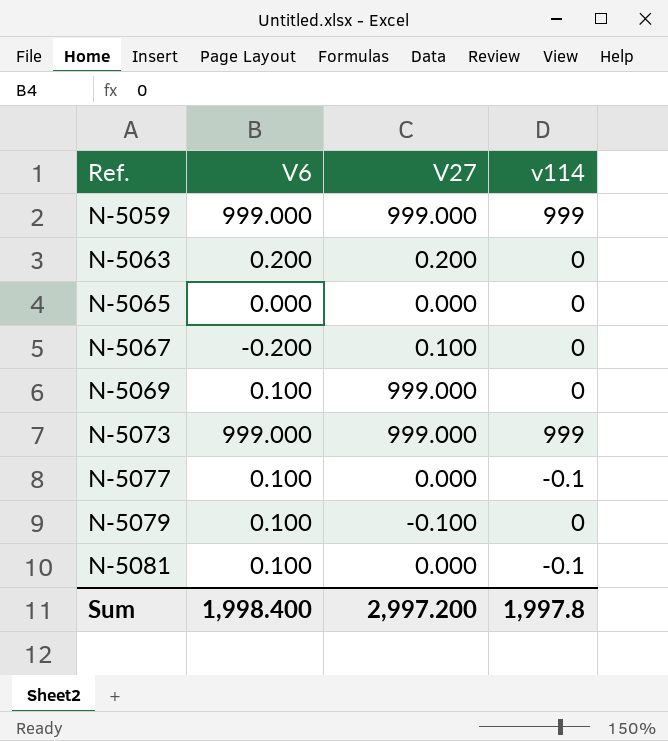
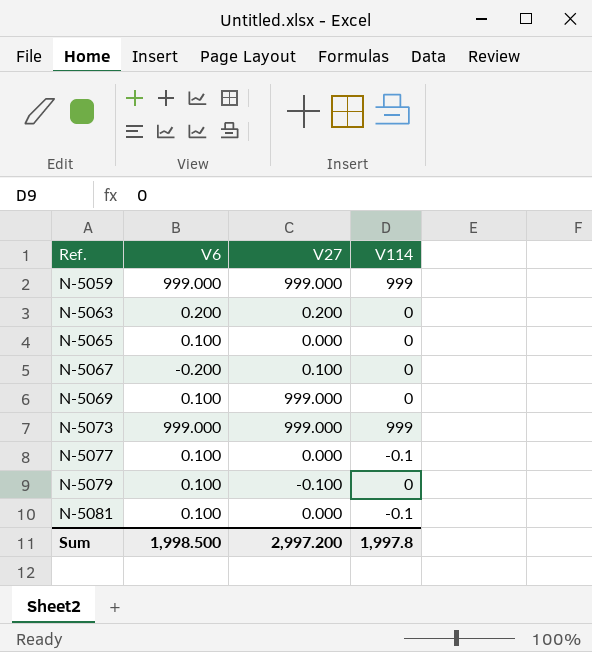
column name: v114 -> V114
N-5065 | V6: 0.000 -> 0.100
Sum | V6: 1,998.400 -> 1,998.500

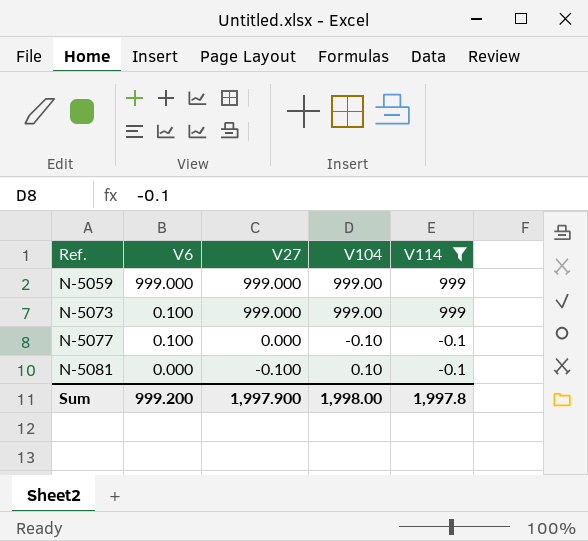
filter: none -> V114 != 0
column V104 | position: none -> 4
N-5073 | V6: 999.000 -> 0.100
N-5081 | V6: 0.100 -> 0.000
N-5081 | V27: 0.000 -> -0.100
Sum | V6: 1,998.500 -> 999.200
Sum | V27: 2,997.200 -> 1,997.900

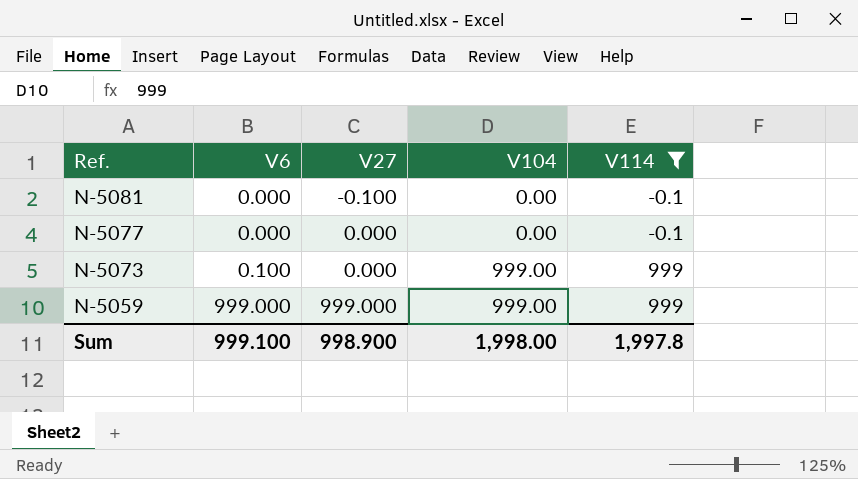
row order: Ref. ascending -> Ref. descending
N-5081 | V104: 0.10 -> 0.00
N-5077 | V6: 0.100 -> 0.000
N-5077 | V104: -0.10 -> 0.00
N-5073 | V27: 999.000 -> 0.000
Sum | V6: 999.200 -> 999.100
Sum | V27: 1,997.900 -> 998.900

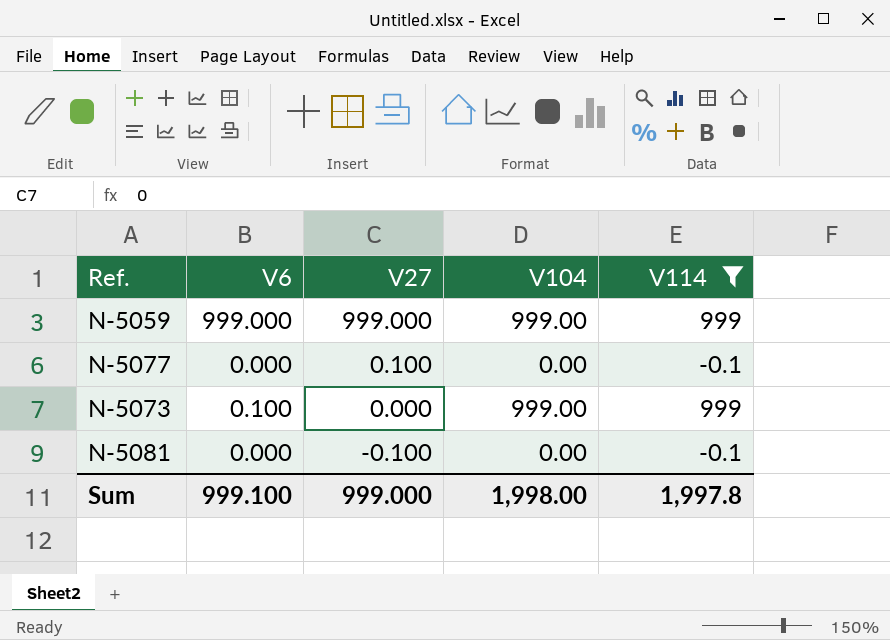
row order: Ref. descending -> V27 descending
N-5077 | V27: 0.000 -> 0.100
Sum | V27: 998.900 -> 999.000

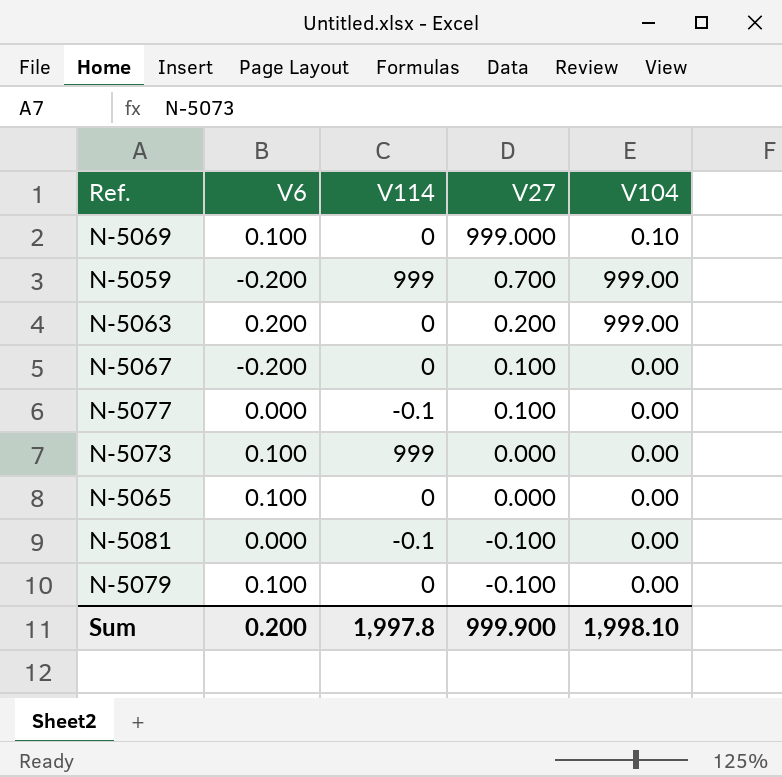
filter: V114 != 0 -> none
column V114 | position: 5 -> 3
N-5059 | V6: 999.000 -> -0.200
N-5059 | V27: 999.000 -> 0.700
N-5073 | V104: 999.00 -> 0.00
Sum | V6: 999.100 -> 0.200
Sum | V27: 999.000 -> 999.900
Sum | V104: 1,998.00 -> 1,998.10

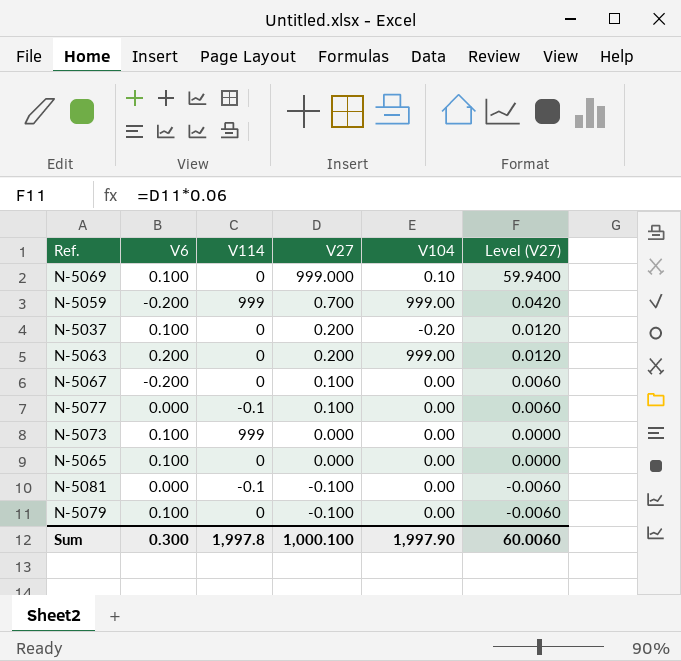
column Level (V27) | formula: none -> [V27] * 0.06
row N-5037: none -> 0.100 | 0 | 0.200 | -0.20 | 0.0120
Sum | V6: 0.200 -> 0.300
Sum | V27: 999.900 -> 1,000.100
Sum | V104: 1,998.10 -> 1,997.90

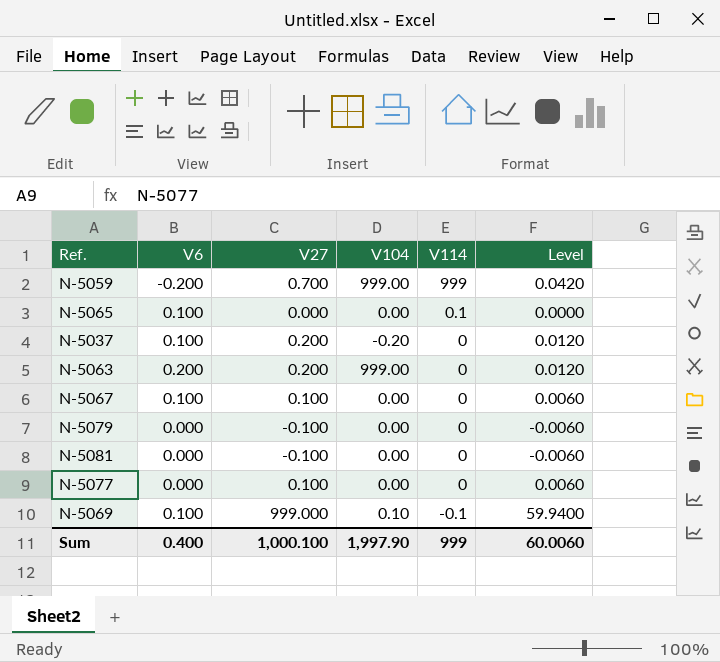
row order: V27 descending -> V114 descending
column V114 | position: 3 -> 5
column name: Level (V27) -> Level
row N-5073: 0.100 | 999 | 0.000 | 0.00 | 0.0000 -> none
N-5065 | V114: 0 -> 0.1
N-5067 | V6: -0.200 -> 0.100
N-5079 | V6: 0.100 -> 0.000
N-5081 | V114: -0.1 -> 0
N-5077 | V114: -0.1 -> 0
N-5069 | V114: 0 -> -0.1
Sum | V6: 0.300 -> 0.400
Sum | V114: 1,997.8 -> 999

